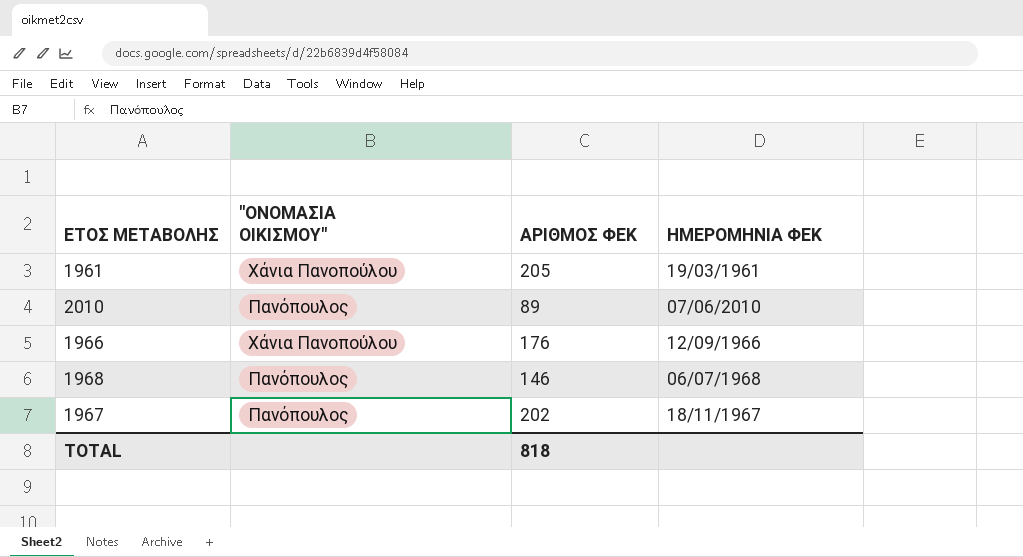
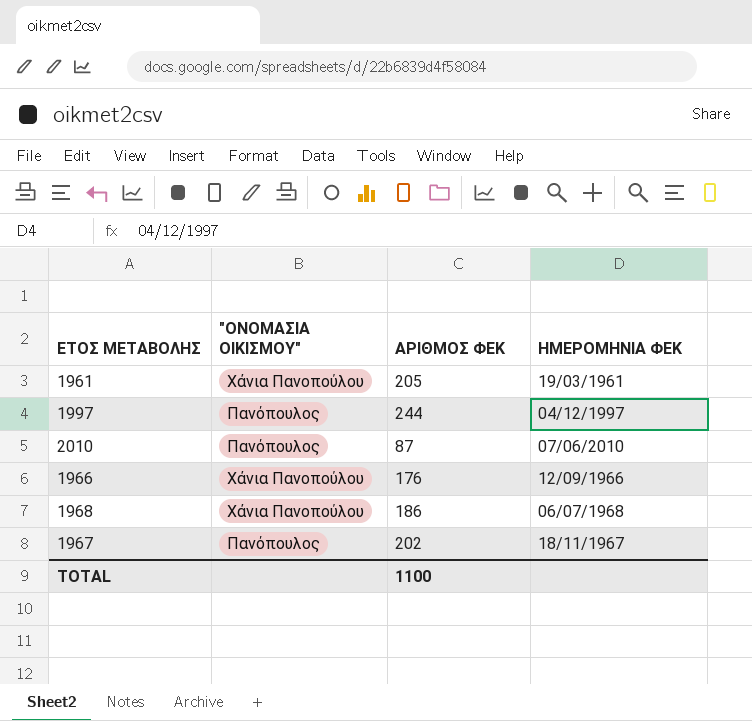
row 1997: none -> Πανόπουλος | 244 | 04/12/1997
2010 | ΑΡΙΘΜΟΣ ΦΕΚ: 89 -> 87
1968 | "ΟΝΟΜΑΣΙΑ ΟΙΚΙΣΜΟΥ": Πανόπουλος -> Χάνια Πανοπούλου
1968 | ΑΡΙΘΜΟΣ ΦΕΚ: 146 -> 186
TOTAL | ΑΡΙΘΜΟΣ ΦΕΚ: 818 -> 1100

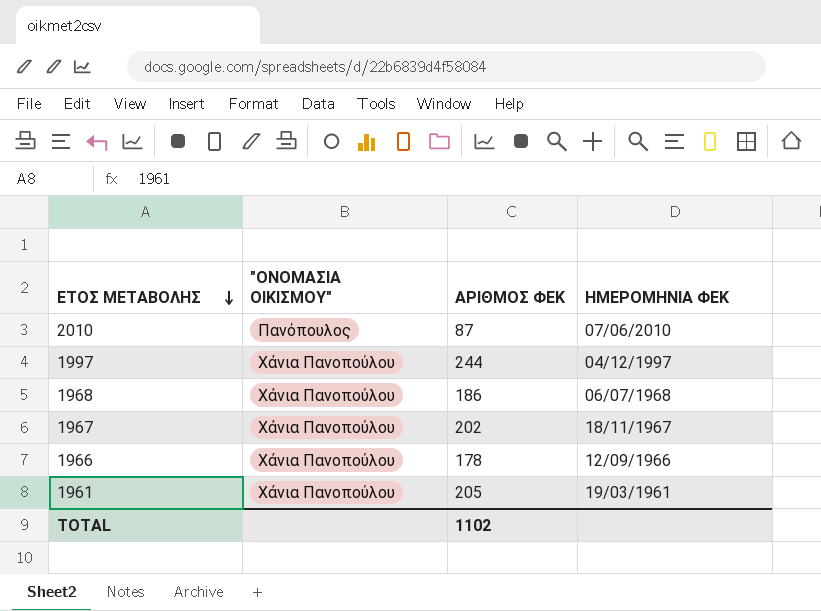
row order: none -> ΕΤΟΣ ΜΕΤΑΒΟΛΗΣ descending
1997 | "ΟΝΟΜΑΣΙΑ ΟΙΚΙΣΜΟΥ": Πανόπουλος -> Χάνια Πανοπούλου
1967 | "ΟΝΟΜΑΣΙΑ ΟΙΚΙΣΜΟΥ": Πανόπουλος -> Χάνια Πανοπούλου
1966 | ΑΡΙΘΜΟΣ ΦΕΚ: 176 -> 178
TOTAL | ΑΡΙΘΜΟΣ ΦΕΚ: 1100 -> 1102

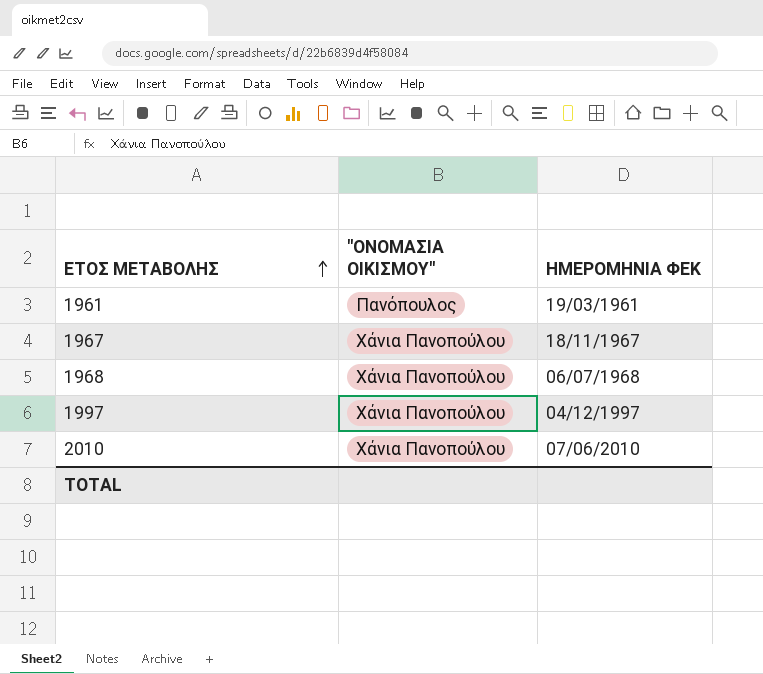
row order: ΕΤΟΣ ΜΕΤΑΒΟΛΗΣ descending -> ΕΤΟΣ ΜΕΤΑΒΟΛΗΣ ascending
column ΑΡΙΘΜΟΣ ΦΕΚ | position: 3 -> none
row 1966: Χάνια Πανοπούλου | 178 | 12/09/1966 -> none
1961 | "ΟΝΟΜΑΣΙΑ ΟΙΚΙΣΜΟΥ": Χάνια Πανοπούλου -> Πανόπουλος
2010 | "ΟΝΟΜΑΣΙΑ ΟΙΚΙΣΜΟΥ": Πανόπουλος -> Χάνια Πανοπούλου

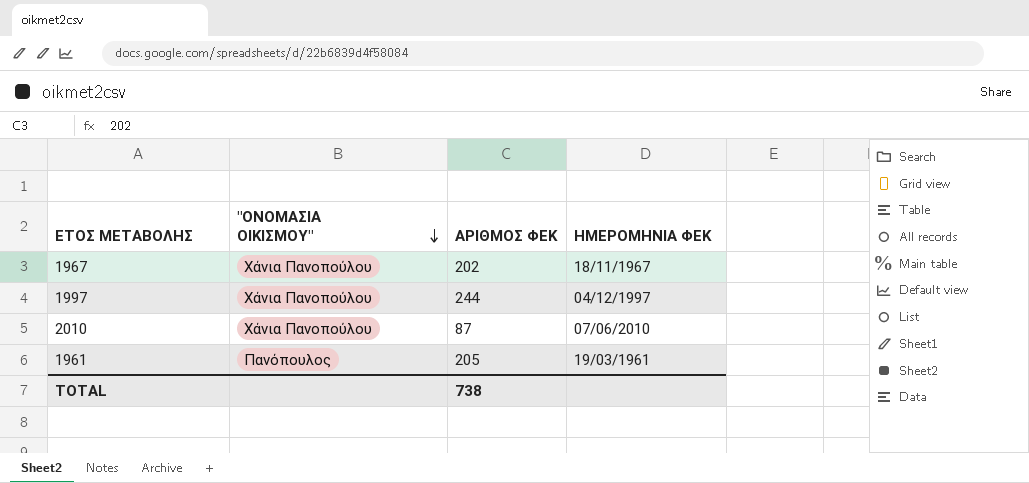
row order: ΕΤΟΣ ΜΕΤΑΒΟΛΗΣ ascending -> "ΟΝΟΜΑΣΙΑ ΟΙΚΙΣΜΟΥ" descending
column ΑΡΙΘΜΟΣ ΦΕΚ | position: none -> 3
row 1968: Χάνια Πανοπούλου | 06/07/1968 -> none

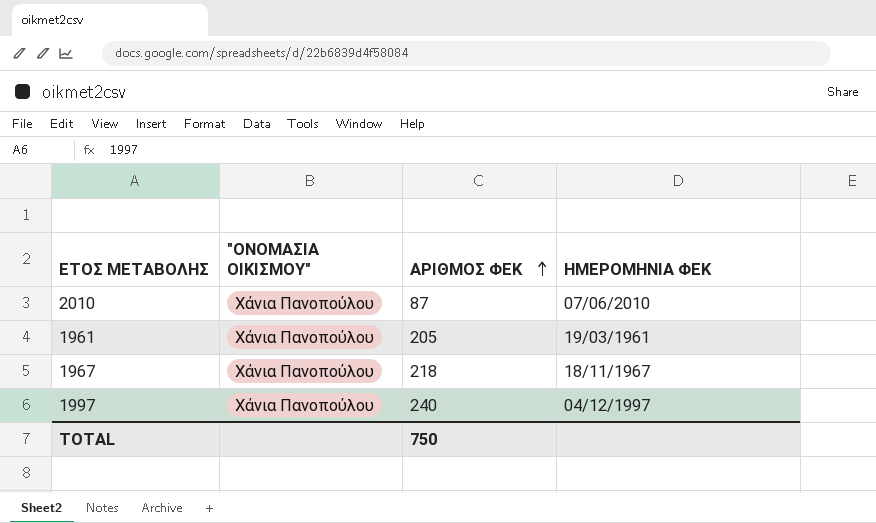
row order: "ΟΝΟΜΑΣΙΑ ΟΙΚΙΣΜΟΥ" descending -> ΑΡΙΘΜΟΣ ΦΕΚ ascending
1961 | "ΟΝΟΜΑΣΙΑ ΟΙΚΙΣΜΟΥ": Πανόπουλος -> Χάνια Πανοπούλου
1967 | ΑΡΙΘΜΟΣ ΦΕΚ: 202 -> 218
1997 | ΑΡΙΘΜΟΣ ΦΕΚ: 244 -> 240
TOTAL | ΑΡΙΘΜΟΣ ΦΕΚ: 738 -> 750

